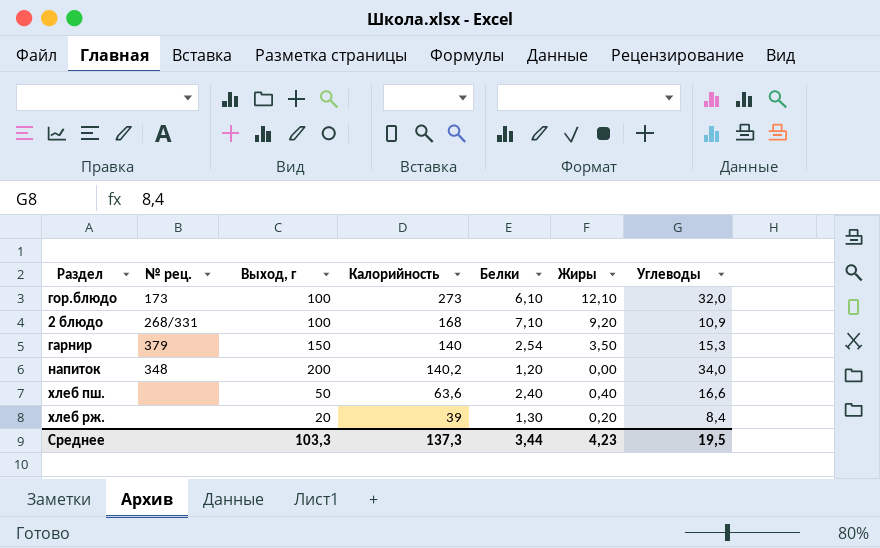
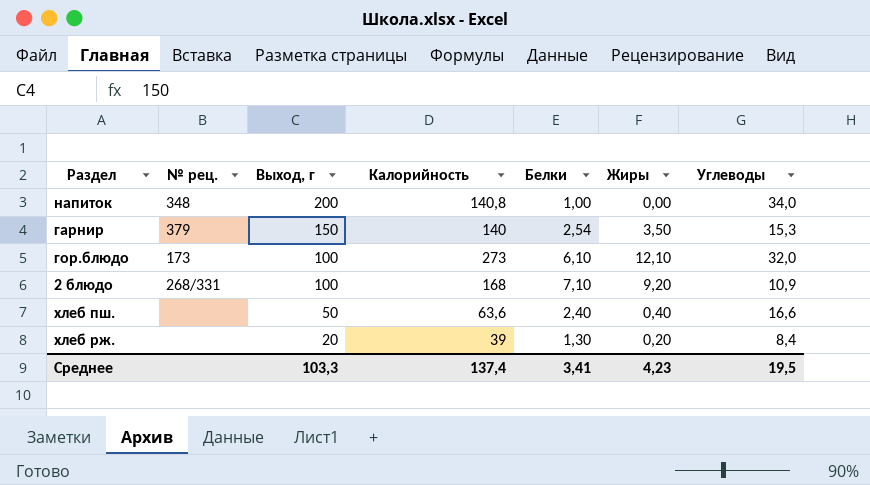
row order: none -> Выход, г descending
напиток | Калорийность: 140,2 -> 140,8
напиток | Белки: 1,20 -> 1,00
Среднее | Калорийность: 137,3 -> 137,4
Среднее | Белки: 3,44 -> 3,41

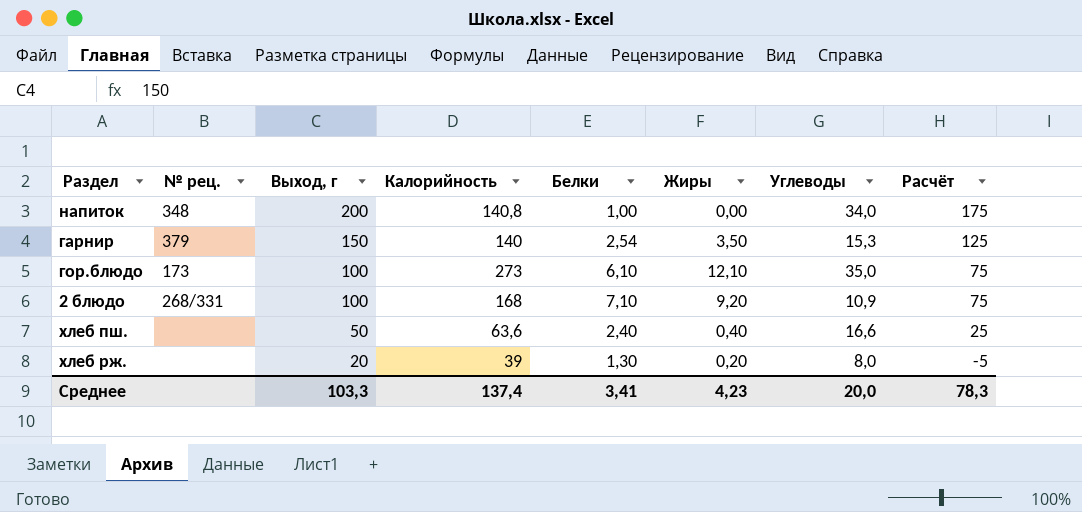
column Расчёт | formula: none -> [Выход, г] - 25
гор.блюдо | Углеводы: 32,0 -> 35,0
хлеб рж. | Углеводы: 8,4 -> 8,0
Среднее | Углеводы: 19,5 -> 20,0

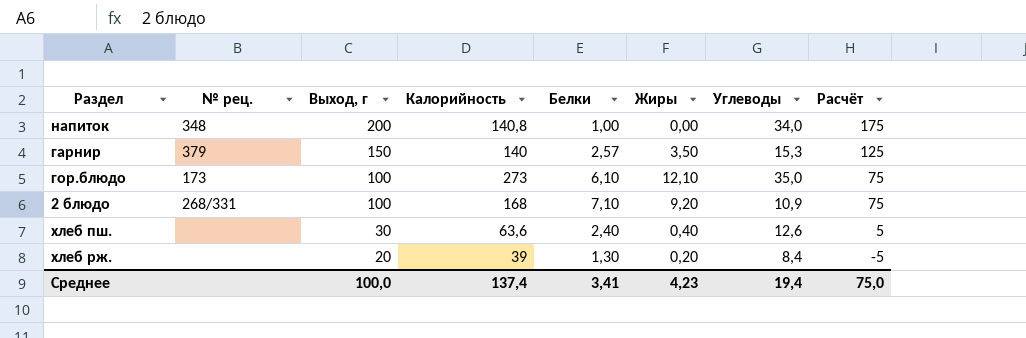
гарнир | Белки: 2,54 -> 2,57
хлеб пш. | Выход, г: 50 -> 30
хлеб пш. | Углеводы: 16,6 -> 12,6
хлеб пш. | Расчёт: 25 -> 5
хлеб рж. | Углеводы: 8,0 -> 8,4
Среднее | Выход, г: 103,3 -> 100,0
Среднее | Углеводы: 20,0 -> 19,4
Среднее | Расчёт: 78,3 -> 75,0

